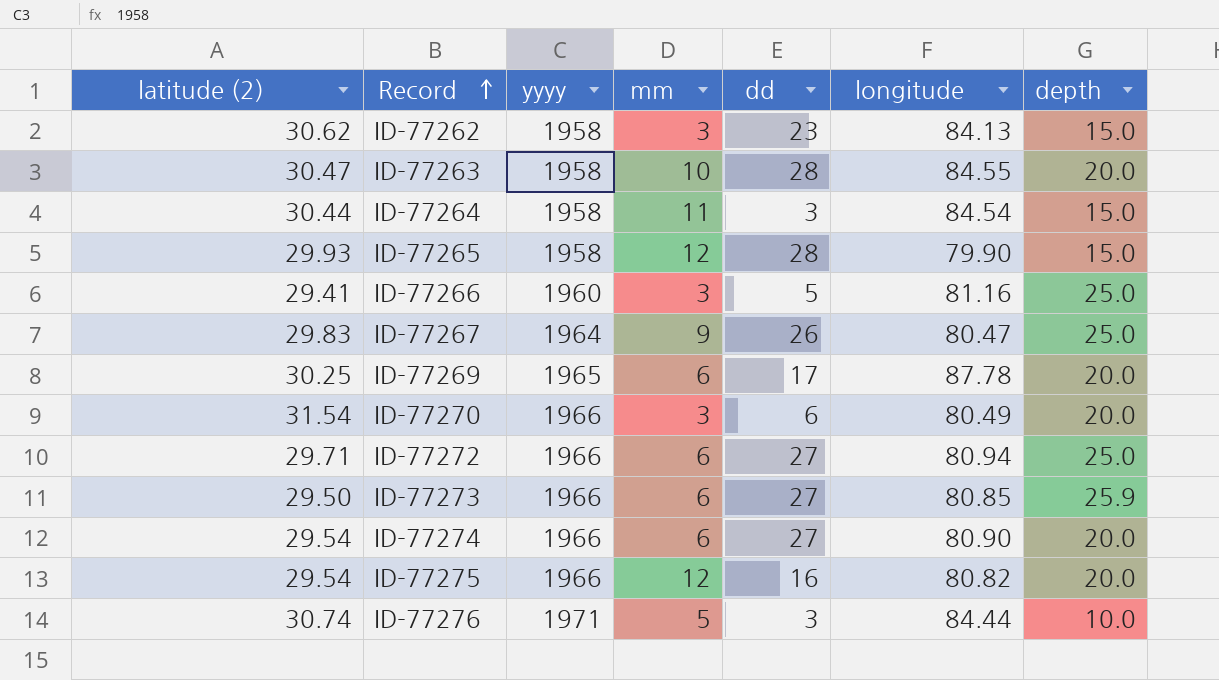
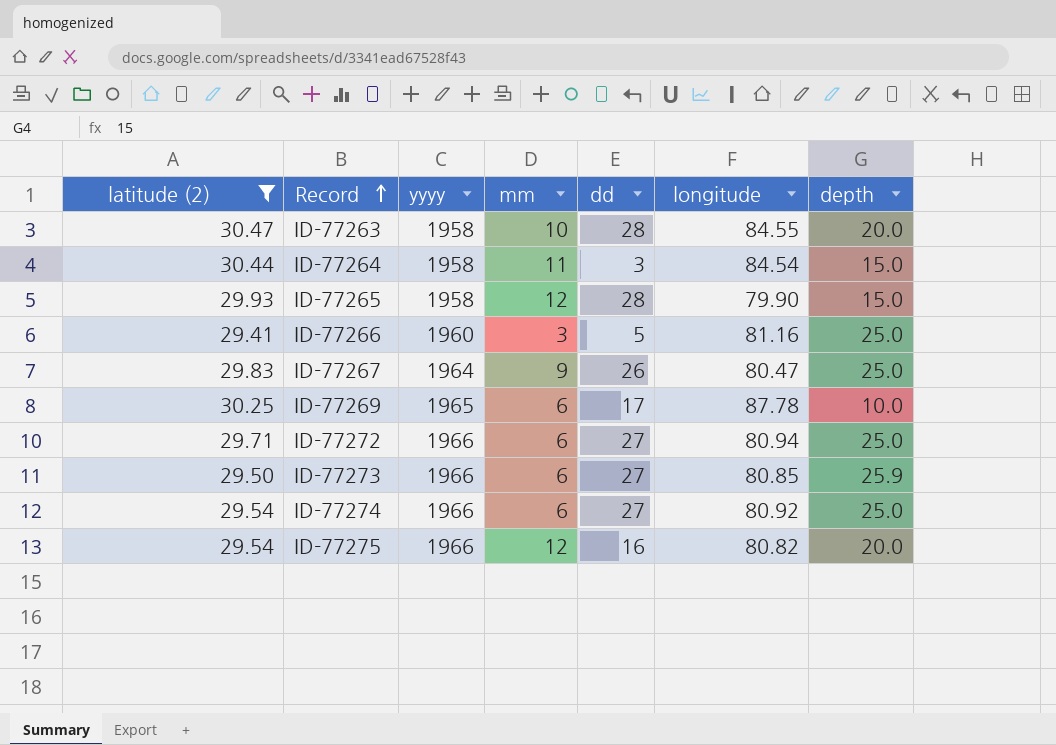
filter: none -> latitude (2) <= 30.47
ID-77269 | depth: 20.0 -> 10.0
ID-77274 | longitude: 80.90 -> 80.92
ID-77274 | depth: 20.0 -> 25.0

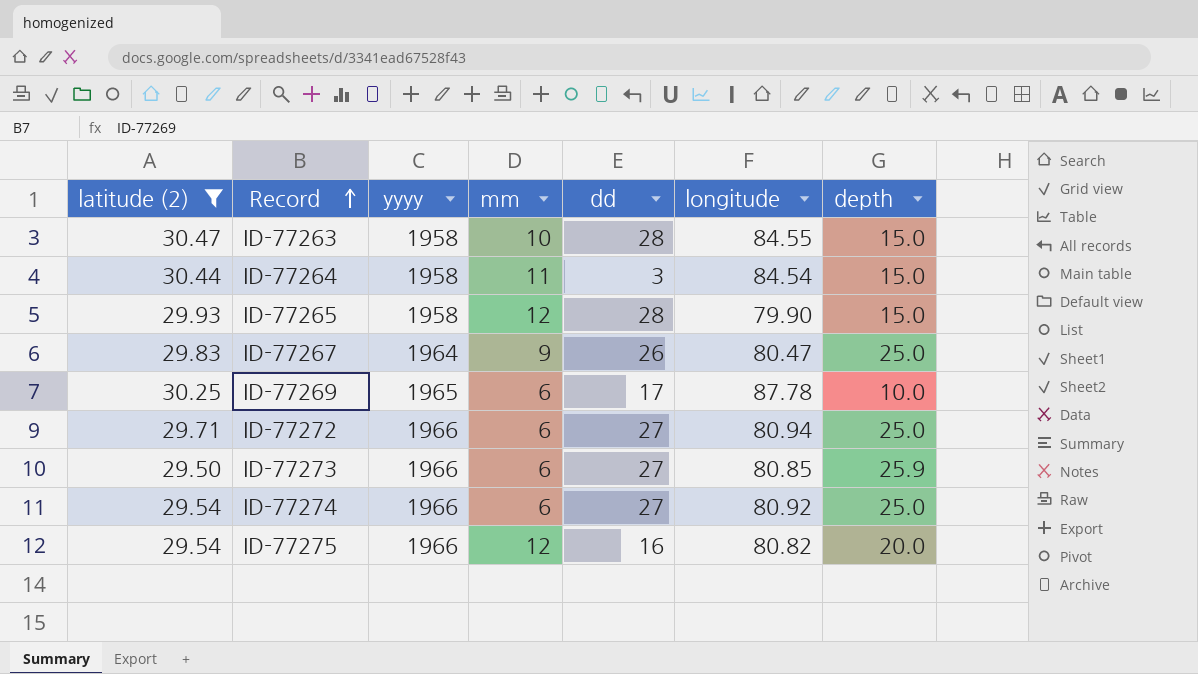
row ID-77266: 29.41 | 1960 | 3 | 5 | 81.16 | 25.0 -> none
ID-77263 | depth: 20.0 -> 15.0

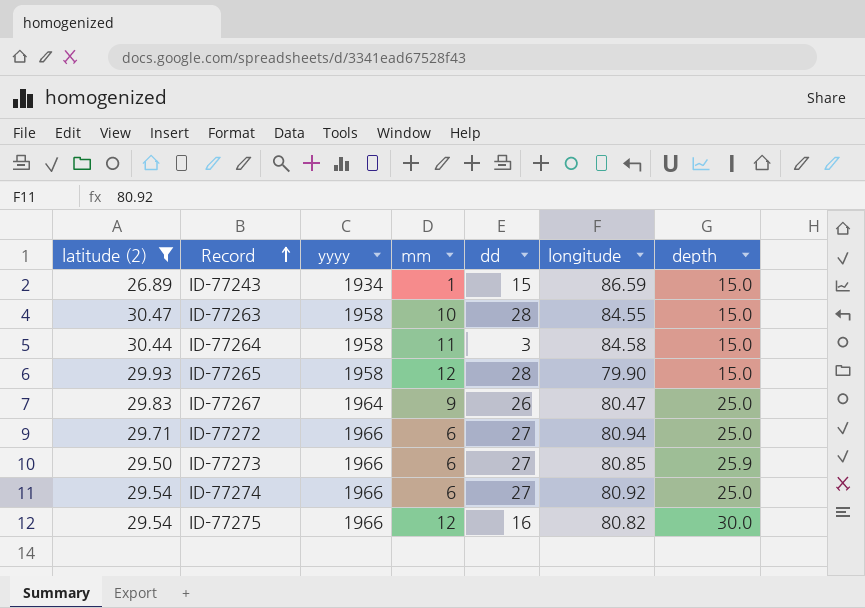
row ID-77269: 30.25 | 1965 | 6 | 17 | 87.78 | 10.0 -> none
row ID-77243: none -> 26.89 | 1934 | 1 | 15 | 86.59 | 15.0
ID-77264 | longitude: 84.54 -> 84.58
ID-77275 | depth: 20.0 -> 30.0

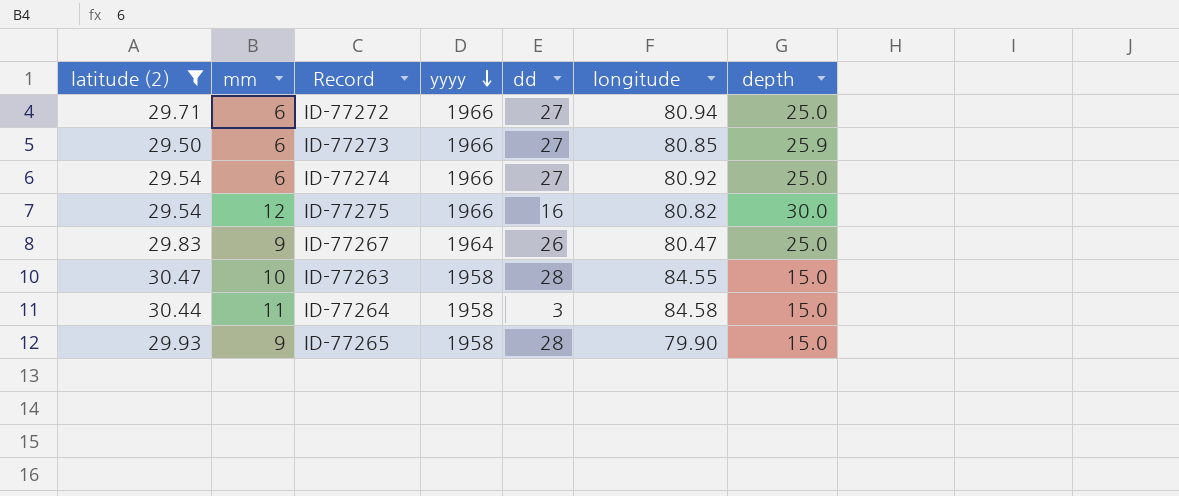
row order: Record ascending -> yyyy descending
column mm | position: 4 -> 2
row ID-77243: 26.89 | 1934 | 1 | 15 | 86.59 | 15.0 -> none
ID-77265 | mm: 12 -> 9

